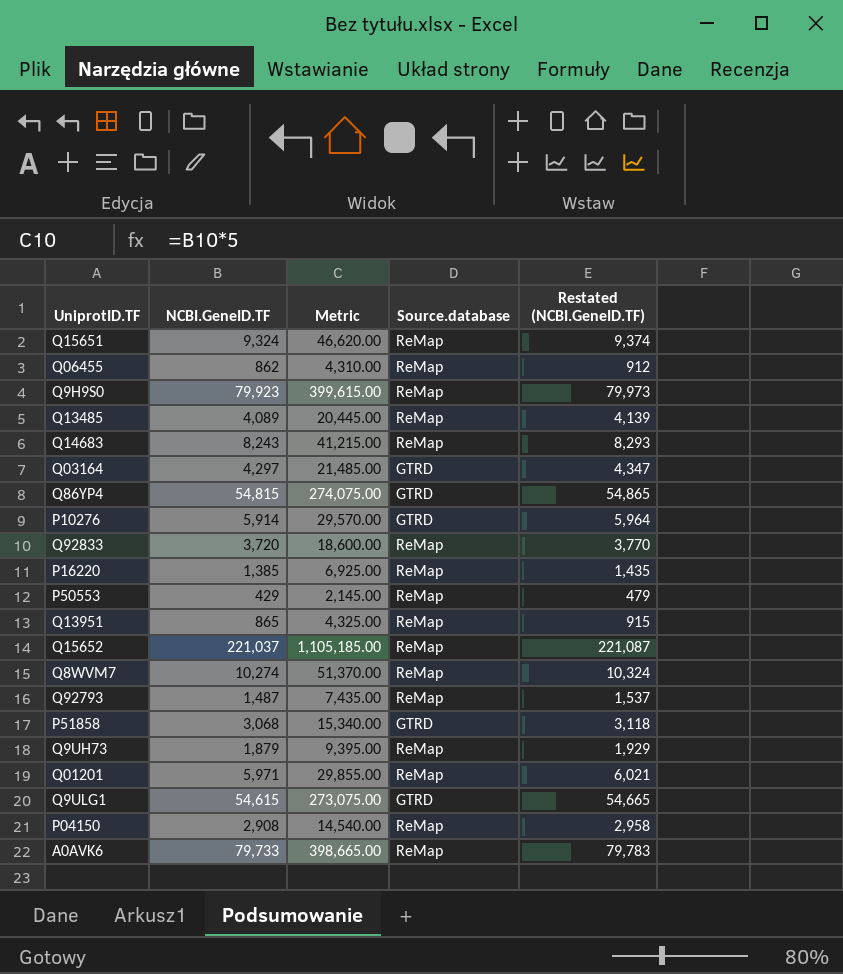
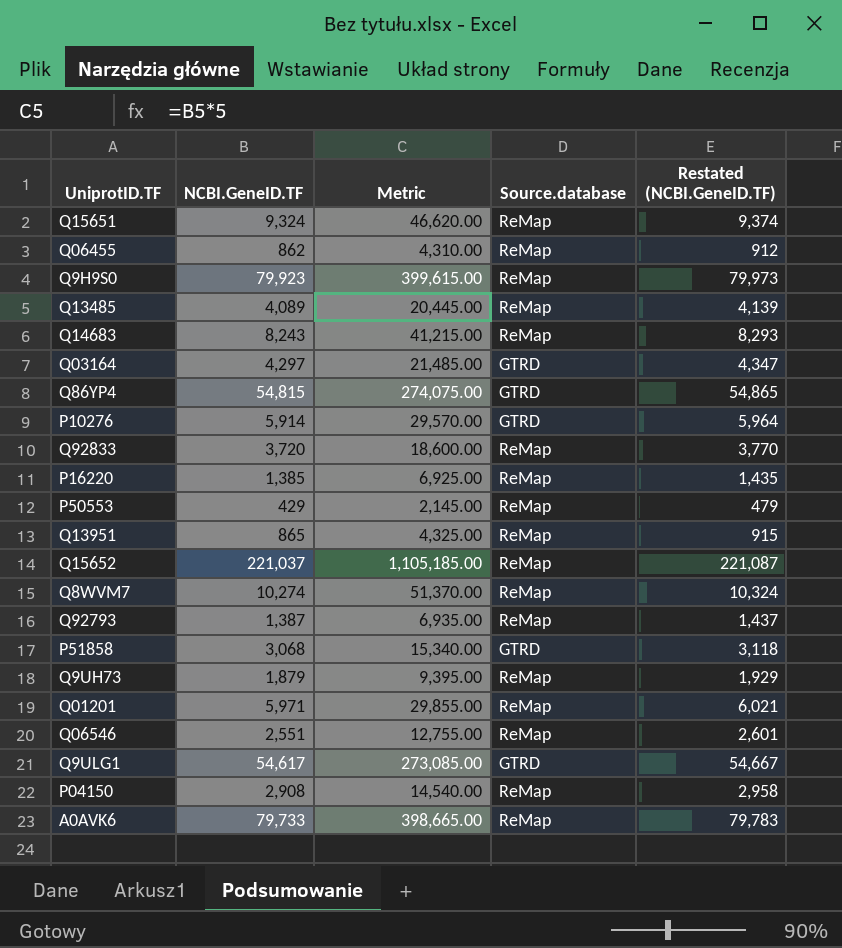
Q92793 | NCBI.GeneID.TF: 1,487 -> 1,387
Q92793 | Metric: 7,435.00 -> 6,935.00
Q92793 | Restated (NCBI.GeneID.TF): 1,537 -> 1,437
row Q06546: none -> 2,551 | 12,755.00 | ReMap | 2,601
Q9ULG1 | NCBI.GeneID.TF: 54,615 -> 54,617
Q9ULG1 | Metric: 273,075.00 -> 273,085.00
Q9ULG1 | Restated (NCBI.GeneID.TF): 54,665 -> 54,667

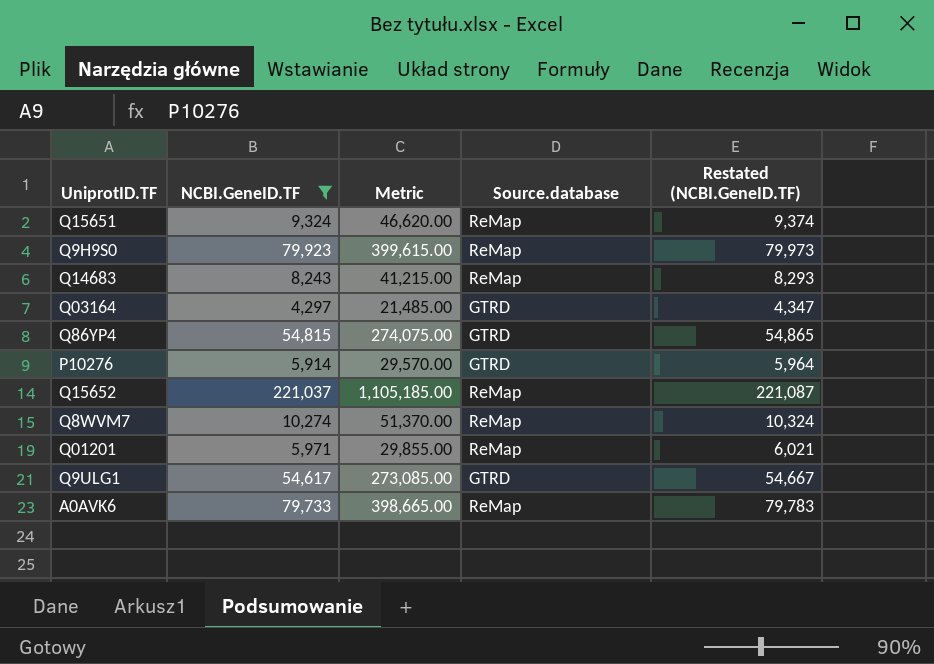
filter: none -> NCBI.GeneID.TF >= 4,297

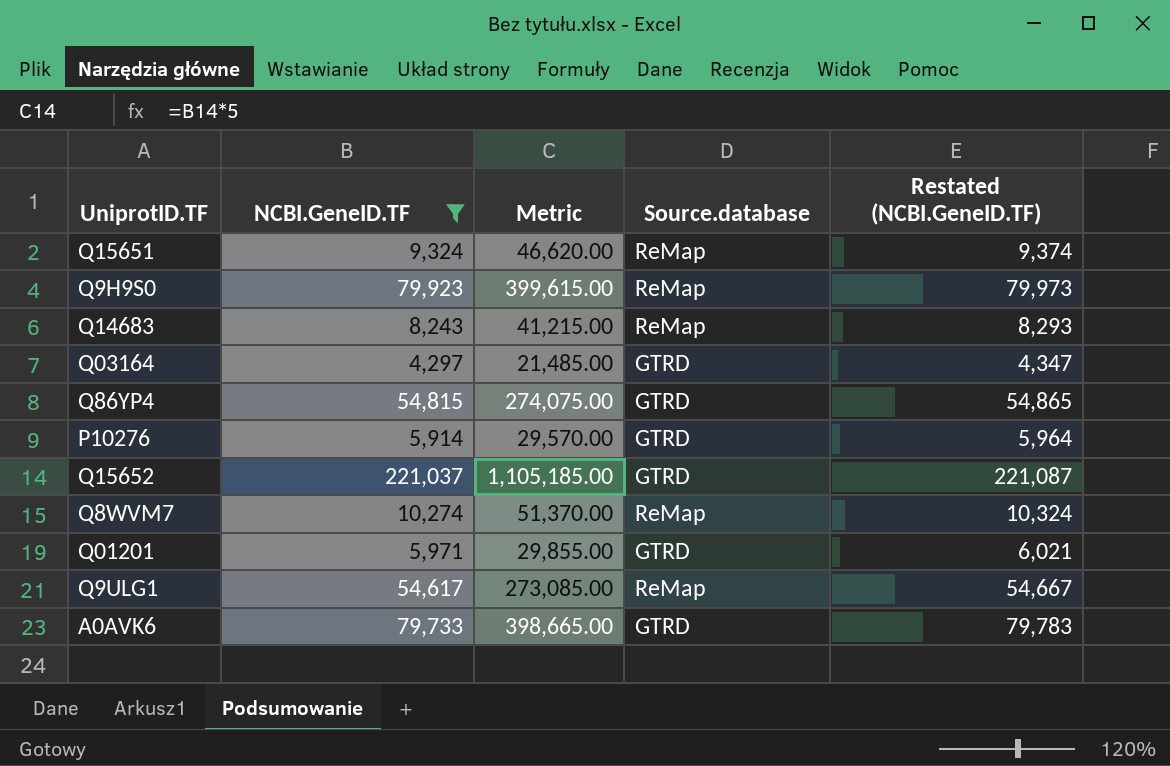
Q15652 | Source.database: ReMap -> GTRD
Q01201 | Source.database: ReMap -> GTRD
Q9ULG1 | Source.database: GTRD -> ReMap
A0AVK6 | Source.database: ReMap -> GTRD

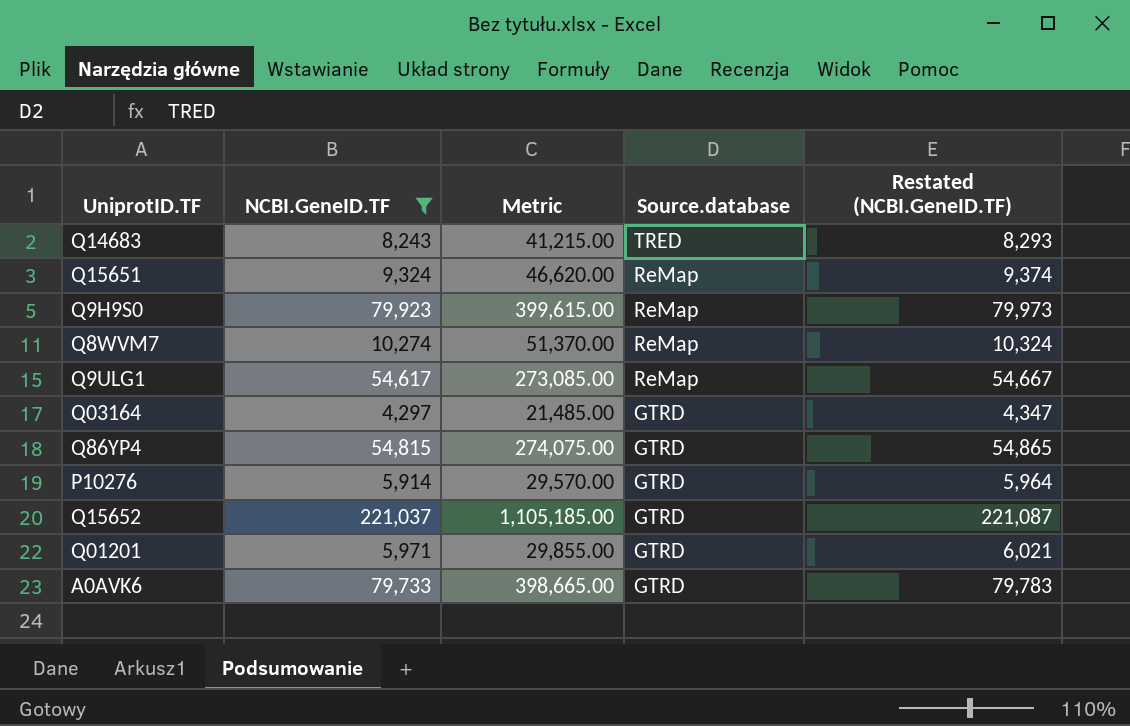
row order: none -> Source.database descending
Q14683 | Source.database: ReMap -> TRED

